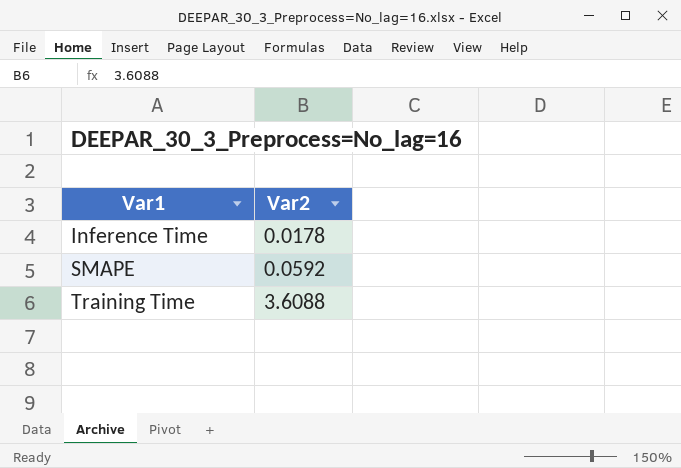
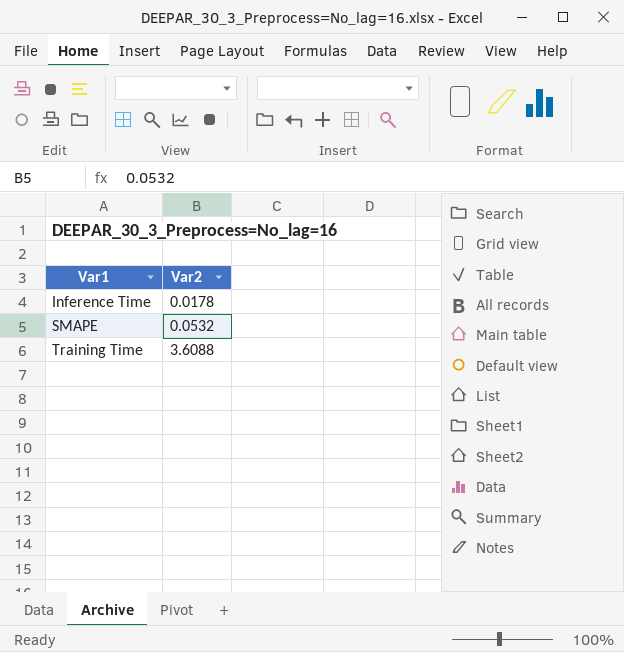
SMAPE | Var2: 0.0592 -> 0.0532

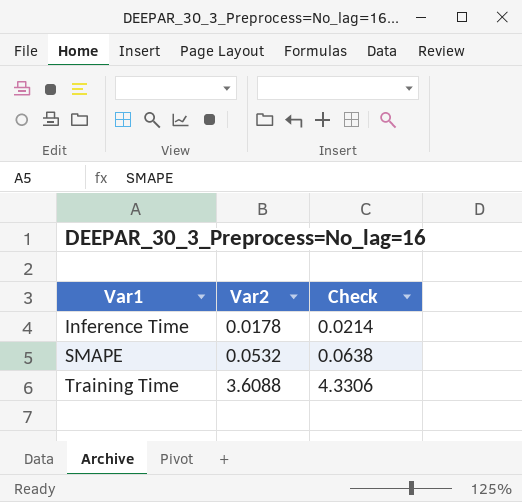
column Check | formula: none -> [Var2] * 1.2

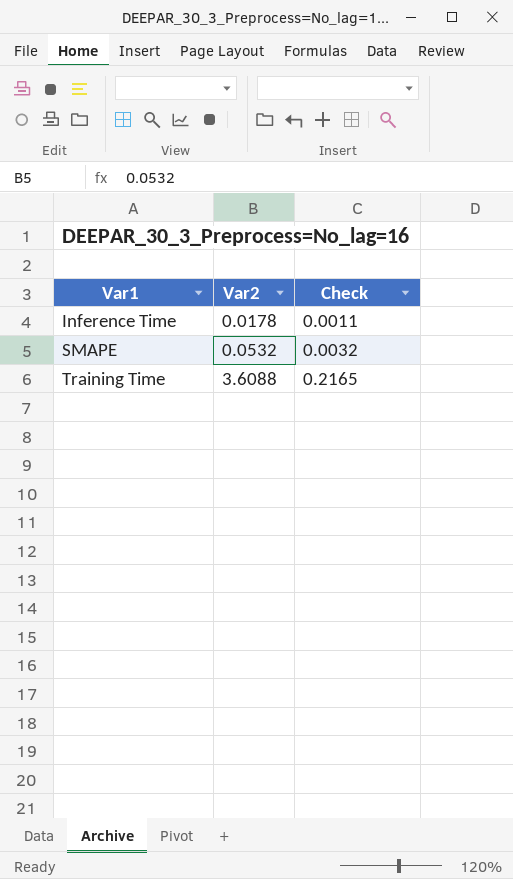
column Check | formula: [Var2] * 1.2 -> [Var2] * 0.06

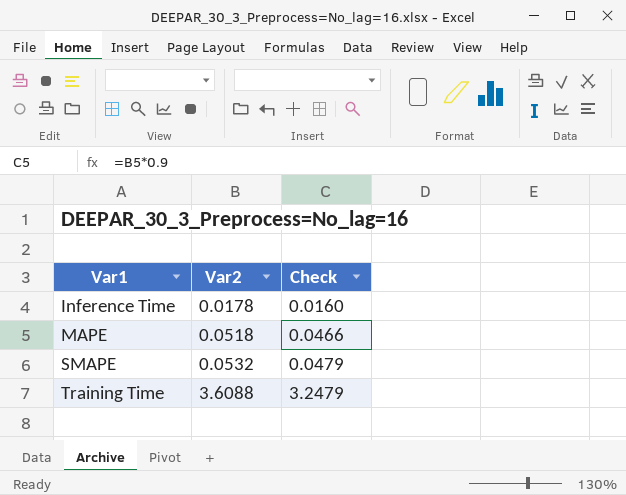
column Check | formula: [Var2] * 0.06 -> [Var2] * 0.9
row MAPE: none -> 0.0518 | 0.0466

